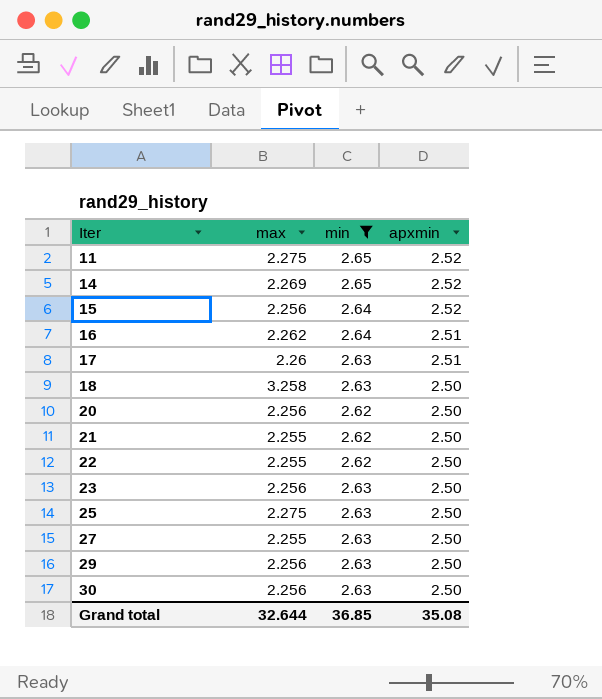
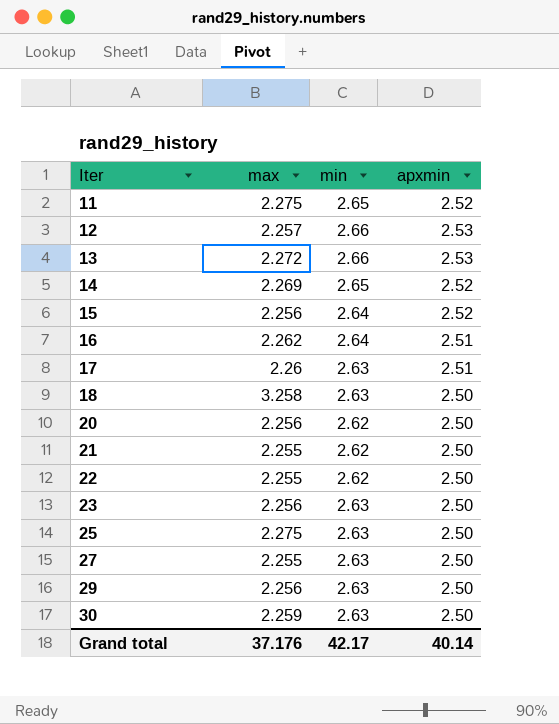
filter: min != 2.66 -> none
30 | max: 2.256 -> 2.259
Grand total | max: 32.644 -> 37.176
Grand total | min: 36.85 -> 42.17
Grand total | apxmin: 35.08 -> 40.14

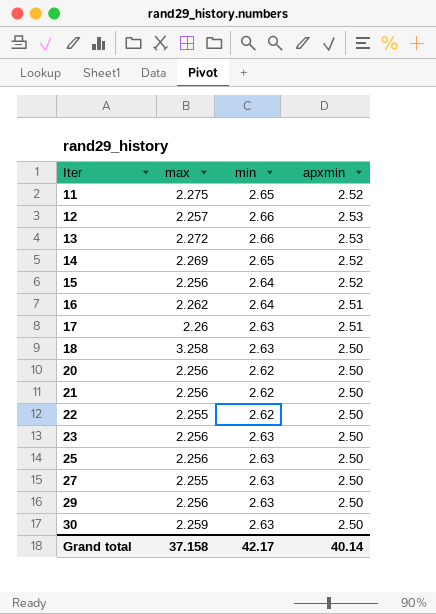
21 | max: 2.255 -> 2.256
25 | max: 2.275 -> 2.256
Grand total | max: 37.176 -> 37.158

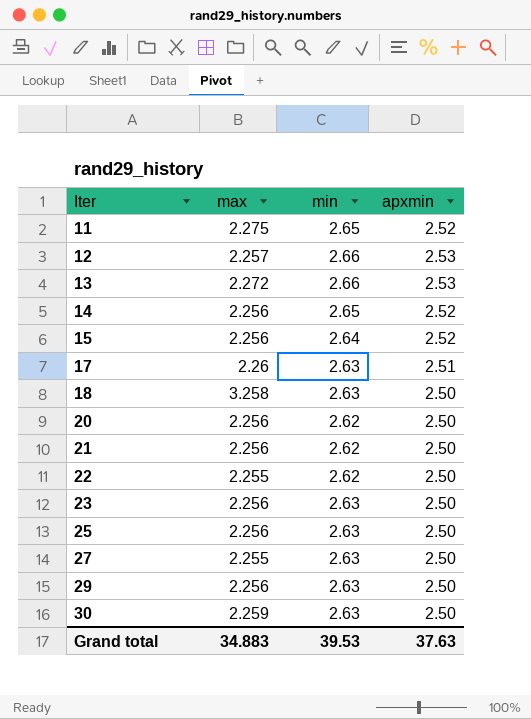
row 16: 2.262 | 2.64 | 2.51 -> none
14 | max: 2.269 -> 2.256
Grand total | max: 37.158 -> 34.883
Grand total | min: 42.17 -> 39.53
Grand total | apxmin: 40.14 -> 37.63

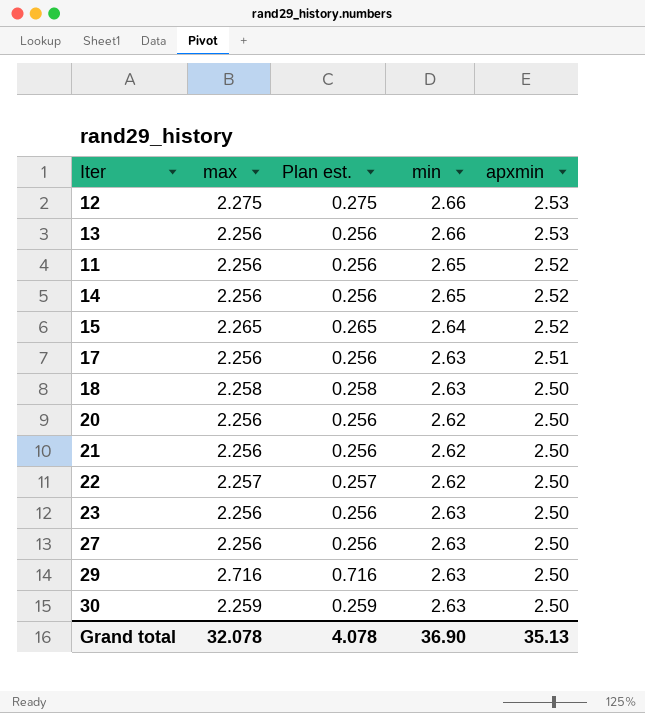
row order: Iter ascending -> apxmin descending
column Plan est. | formula: none -> [max] - 2
row 25: 2.256 | 2.63 | 2.50 -> none
12 | max: 2.257 -> 2.275
13 | max: 2.272 -> 2.256
11 | max: 2.275 -> 2.256
15 | max: 2.256 -> 2.265
17 | max: 2.26 -> 2.256
18 | max: 3.258 -> 2.258
22 | max: 2.255 -> 2.257
27 | max: 2.255 -> 2.256
29 | max: 2.256 -> 2.716
Grand total | max: 34.883 -> 32.078
Grand total | min: 39.53 -> 36.90
Grand total | apxmin: 37.63 -> 35.13

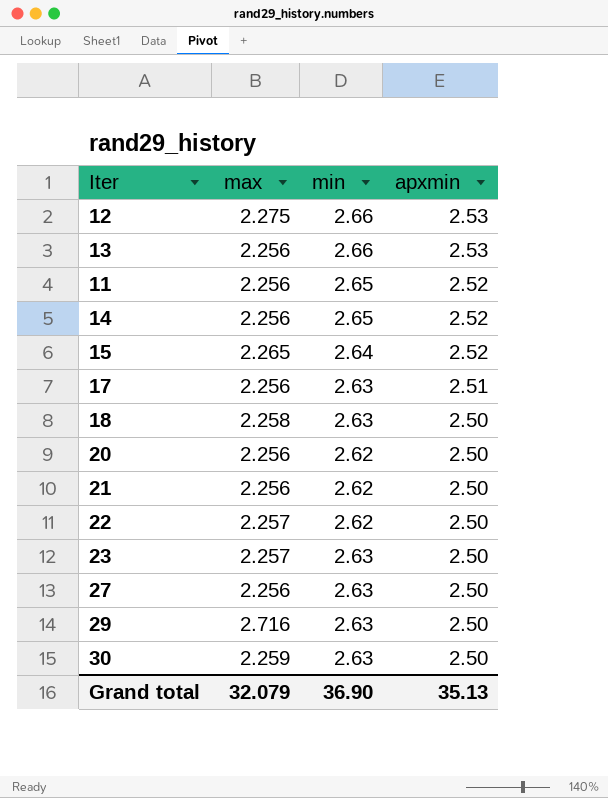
column Plan est. | formula: [max] - 2 -> none
23 | max: 2.256 -> 2.257
Grand total | max: 32.078 -> 32.079

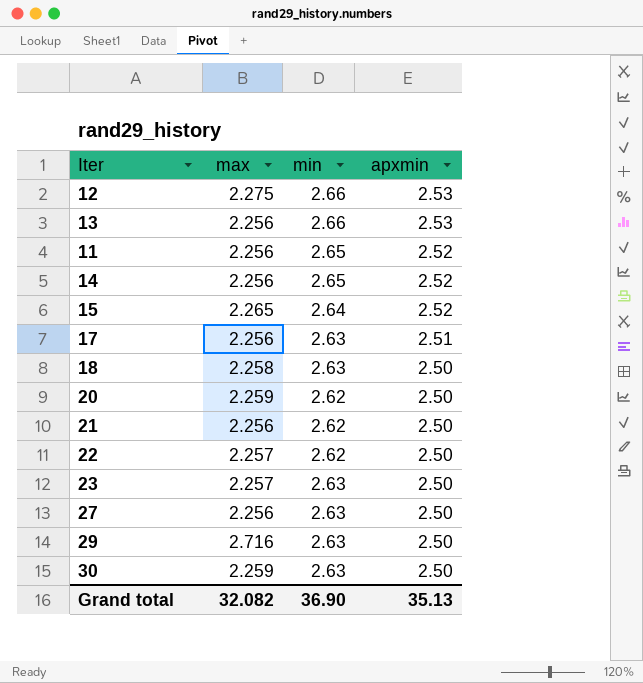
20 | max: 2.256 -> 2.259
Grand total | max: 32.079 -> 32.082

